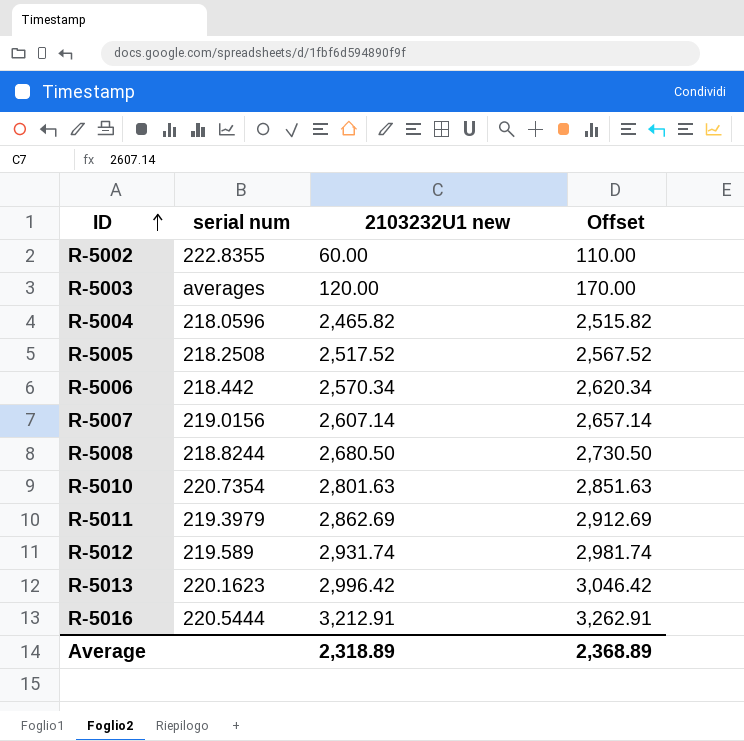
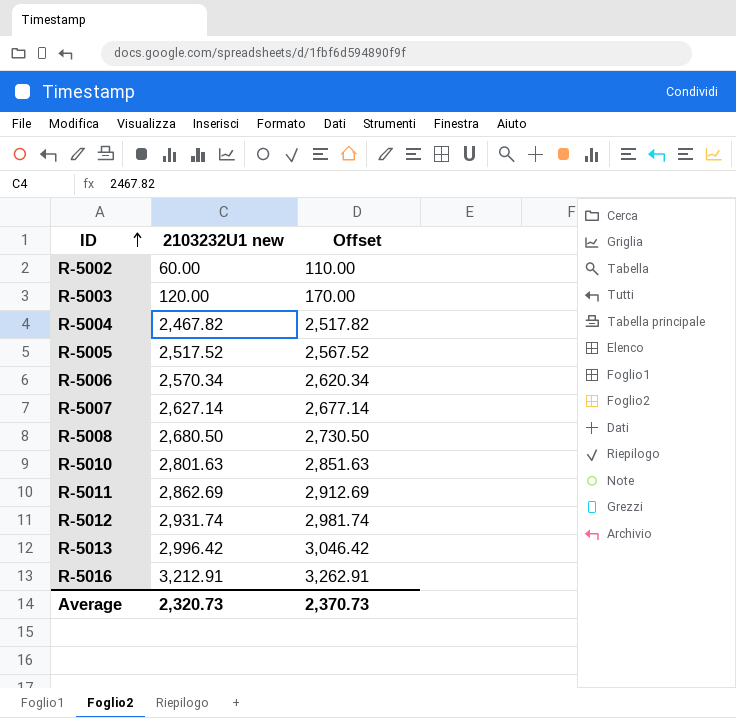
column serial num | position: 2 -> none
R-5004 | 2103232U1 new: 2,465.82 -> 2,467.82
R-5004 | Offset: 2,515.82 -> 2,517.82
R-5007 | 2103232U1 new: 2,607.14 -> 2,627.14
R-5007 | Offset: 2,657.14 -> 2,677.14
Average | 2103232U1 new: 2,318.89 -> 2,320.73
Average | Offset: 2,368.89 -> 2,370.73

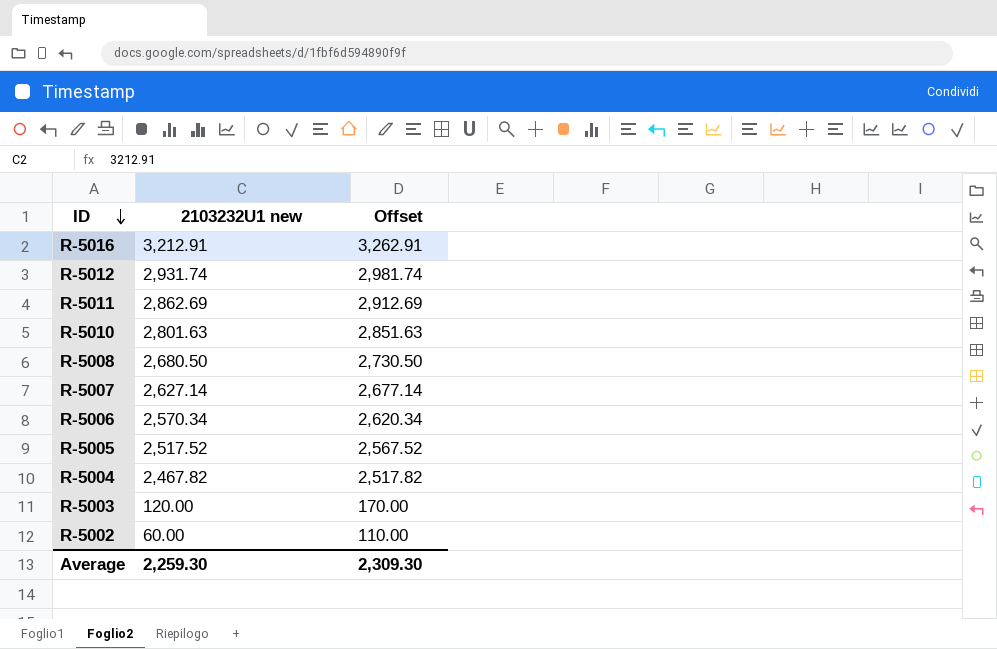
row order: ID ascending -> ID descending
row R-5013: 2,996.42 | 3,046.42 -> none
Average | 2103232U1 new: 2,320.73 -> 2,259.30
Average | Offset: 2,370.73 -> 2,309.30

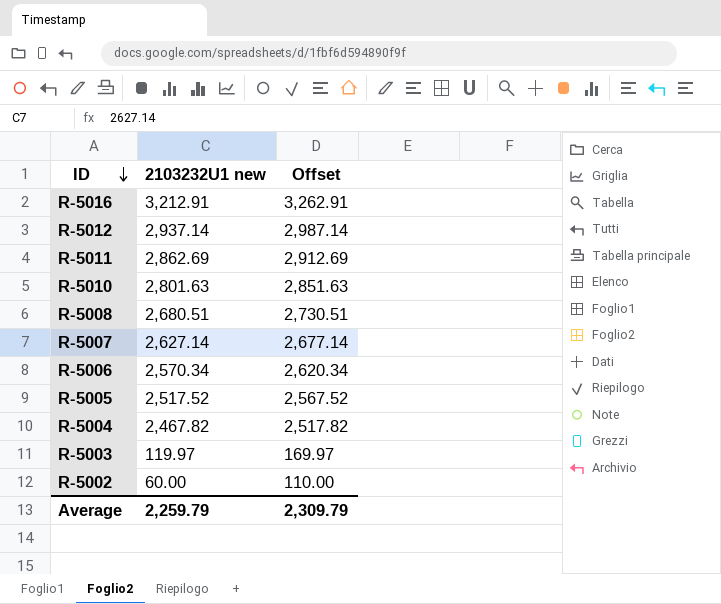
R-5012 | 2103232U1 new: 2,931.74 -> 2,937.14
R-5012 | Offset: 2,981.74 -> 2,987.14
R-5008 | 2103232U1 new: 2,680.50 -> 2,680.51
R-5008 | Offset: 2,730.50 -> 2,730.51
R-5003 | 2103232U1 new: 120.00 -> 119.97
R-5003 | Offset: 170.00 -> 169.97
Average | 2103232U1 new: 2,259.30 -> 2,259.79
Average | Offset: 2,309.30 -> 2,309.79

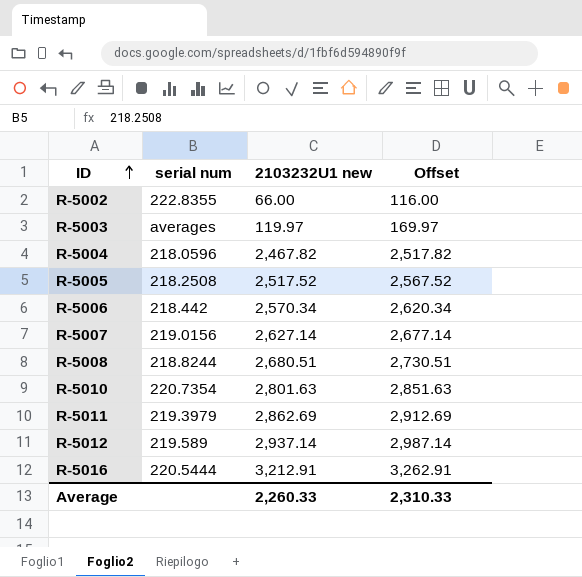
row order: ID descending -> ID ascending
column serial num | position: none -> 2
R-5002 | 2103232U1 new: 60.00 -> 66.00
R-5002 | Offset: 110.00 -> 116.00
Average | 2103232U1 new: 2,259.79 -> 2,260.33
Average | Offset: 2,309.79 -> 2,310.33

